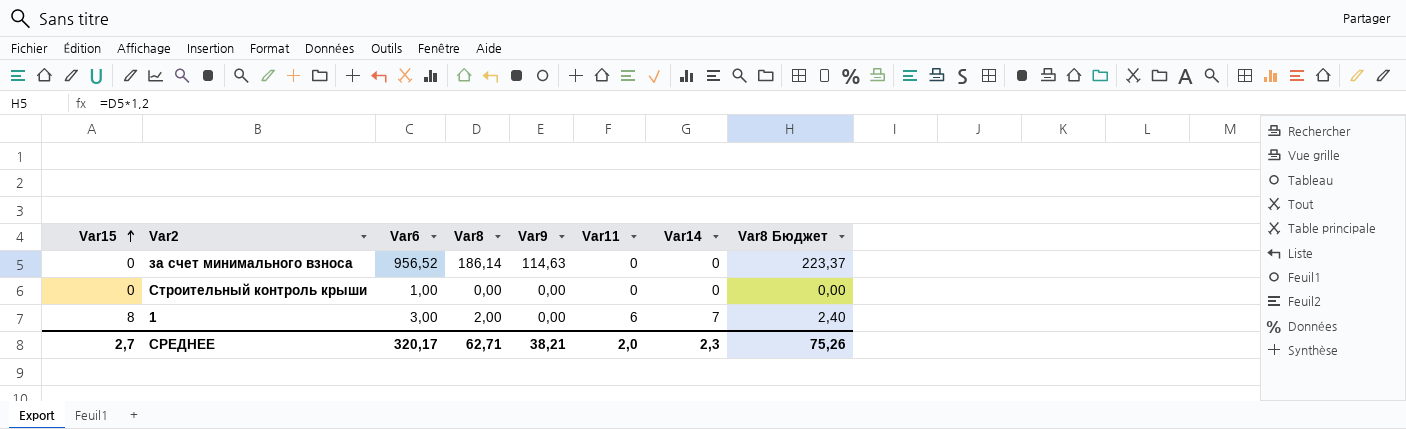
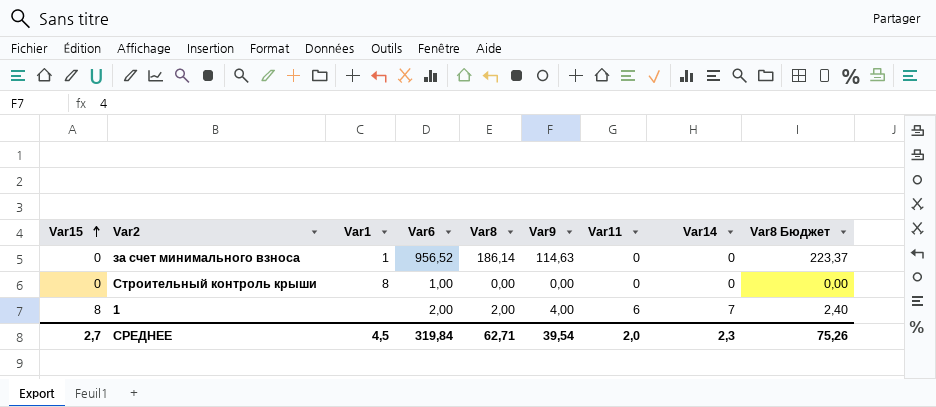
column Var1 | position: none -> 3
1 | Var6: 3,00 -> 2,00
1 | Var9: 0,00 -> 4,00
СРЕДНЕЕ | Var6: 320,17 -> 319,84
СРЕДНЕЕ | Var9: 38,21 -> 39,54

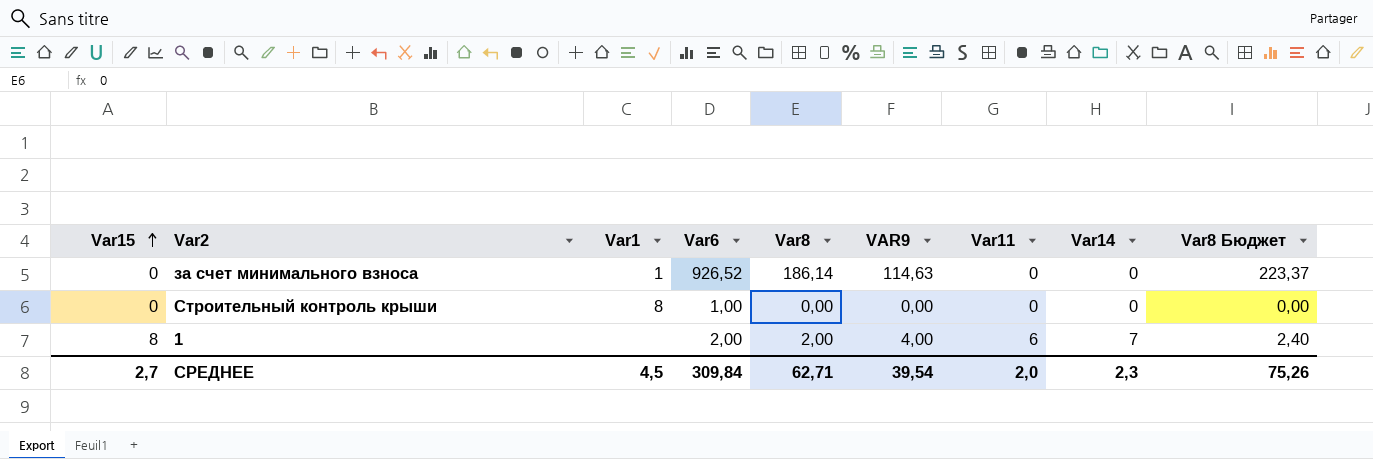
column name: Var9 -> VAR9
за счет минимального взноса | Var6: 956,52 -> 926,52
СРЕДНЕЕ | Var6: 319,84 -> 309,84

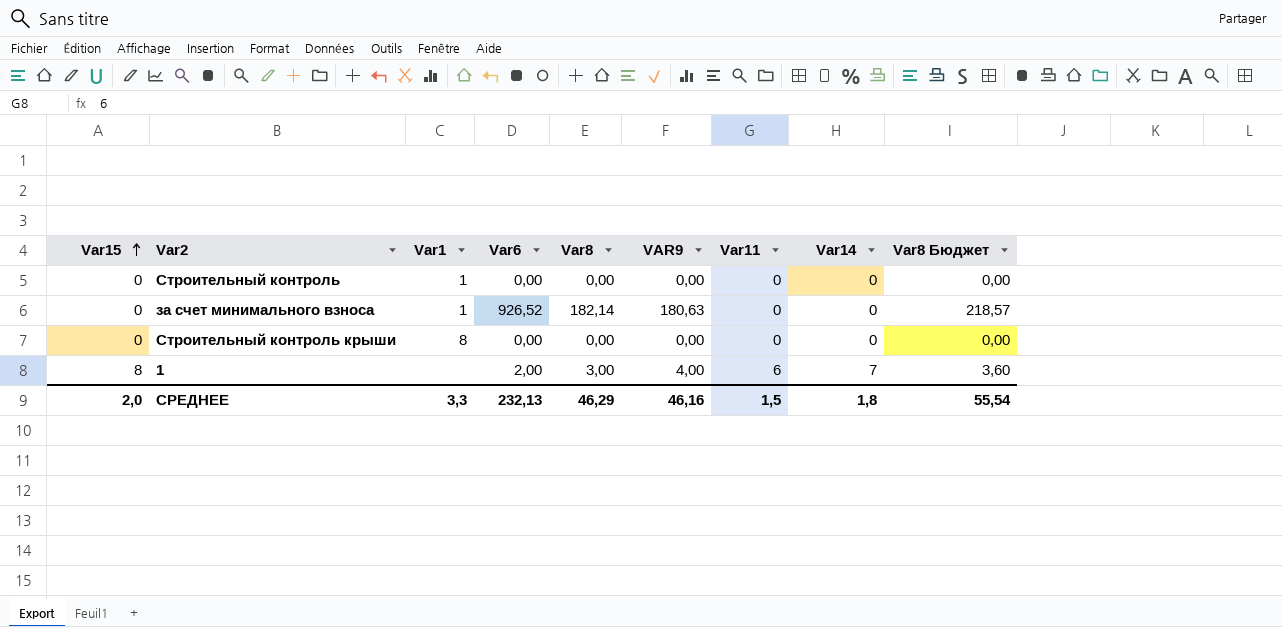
row Строительный контроль: none -> 0 | 1 | 0,00 | 0,00 | 0,00 | 0 | 0 | 0,00
за счет минимального взноса | Var8: 186,14 -> 182,14
за счет минимального взноса | VAR9: 114,63 -> 180,63
за счет минимального взноса | Var8 Бюджет: 223,37 -> 218,57
Строительный контроль крыши | Var6: 1,00 -> 0,00
1 | Var8: 2,00 -> 3,00
1 | Var8 Бюджет: 2,40 -> 3,60
СРЕДНЕЕ | Var15: 2,7 -> 2,0
СРЕДНЕЕ | Var1: 4,5 -> 3,3
СРЕДНЕЕ | Var6: 309,84 -> 232,13
СРЕДНЕЕ | Var8: 62,71 -> 46,29
СРЕДНЕЕ | VAR9: 39,54 -> 46,16
СРЕДНЕЕ | Var11: 2,0 -> 1,5
СРЕДНЕЕ | Var14: 2,3 -> 1,8
СРЕДНЕЕ | Var8 Бюджет: 75,26 -> 55,54

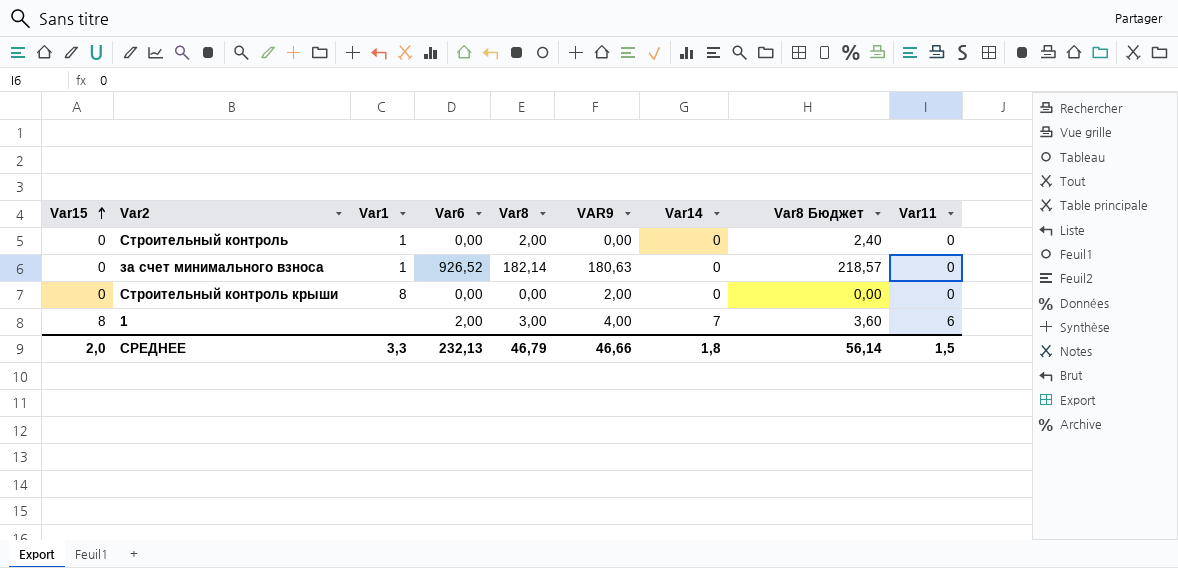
column Var11 | position: 7 -> 9
Строительный контроль | Var8: 0,00 -> 2,00
Строительный контроль | Var8 Бюджет: 0,00 -> 2,40
Строительный контроль крыши | VAR9: 0,00 -> 2,00
СРЕДНЕЕ | Var8: 46,29 -> 46,79
СРЕДНЕЕ | VAR9: 46,16 -> 46,66
СРЕДНЕЕ | Var8 Бюджет: 55,54 -> 56,14

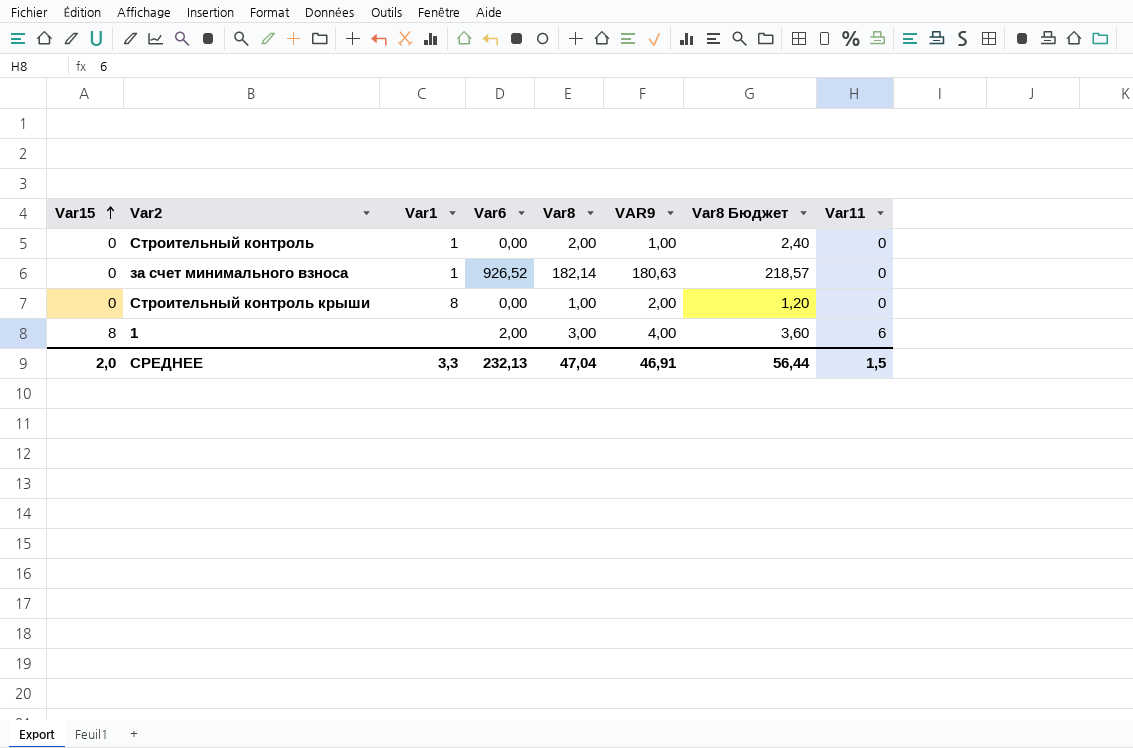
column Var14 | position: 7 -> none
Строительный контроль | VAR9: 0,00 -> 1,00
Строительный контроль крыши | Var8: 0,00 -> 1,00
Строительный контроль крыши | Var8 Бюджет: 0,00 -> 1,20
СРЕДНЕЕ | Var8: 46,79 -> 47,04
СРЕДНЕЕ | VAR9: 46,66 -> 46,91
СРЕДНЕЕ | Var8 Бюджет: 56,14 -> 56,44

